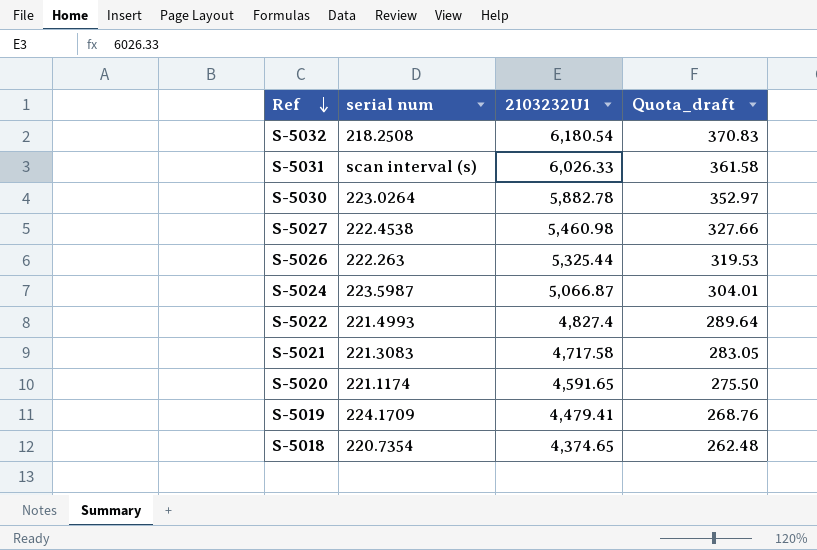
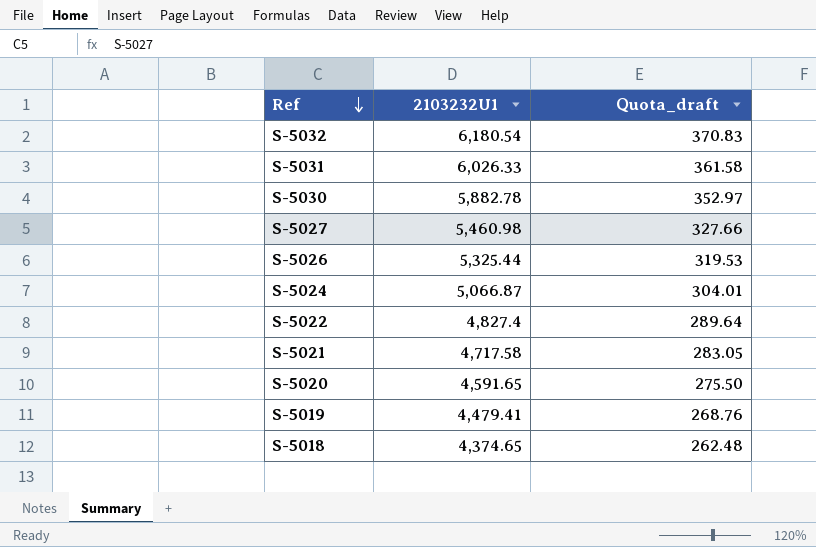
column serial num | position: 2 -> none

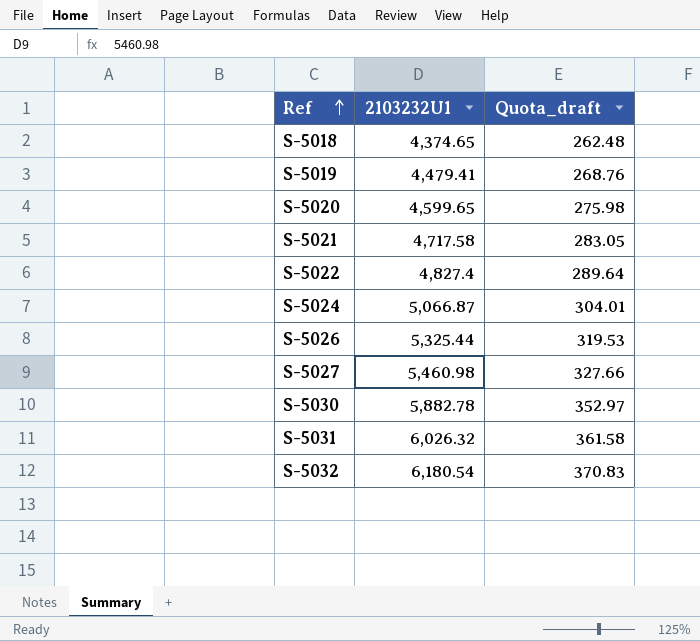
row order: Ref descending -> Ref ascending
S-5020 | 2103232U1: 4,591.65 -> 4,599.65
S-5020 | Quota_draft: 275.50 -> 275.98
S-5031 | 2103232U1: 6,026.33 -> 6,026.32

